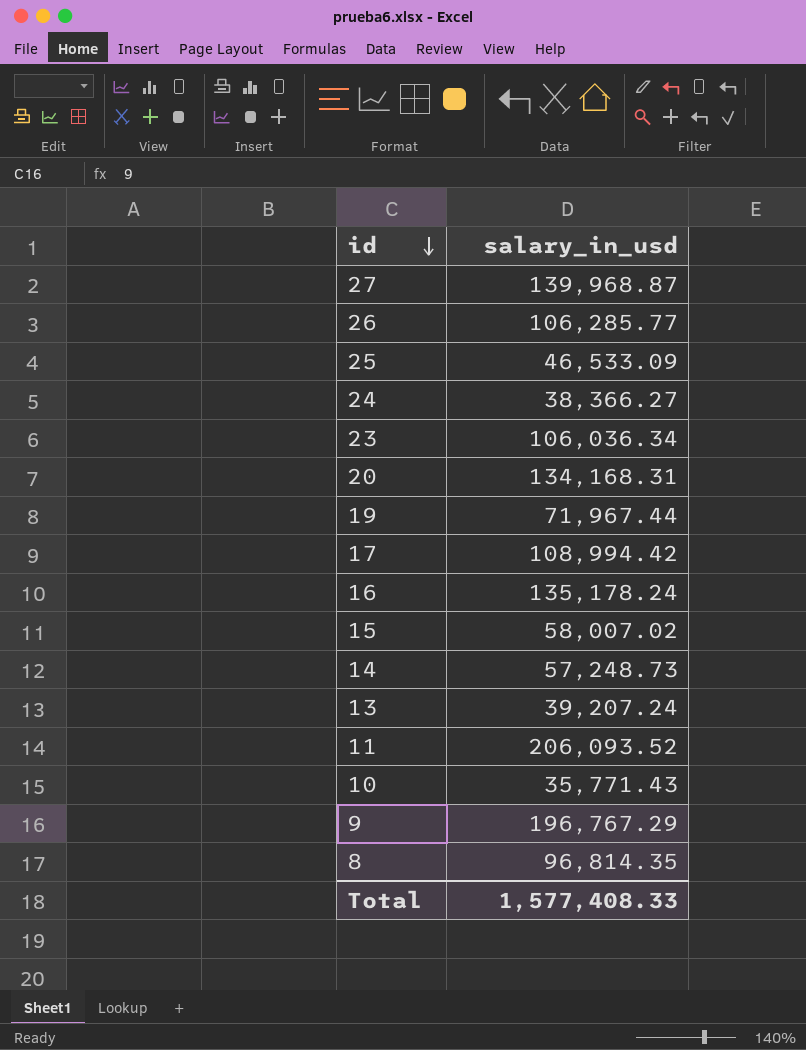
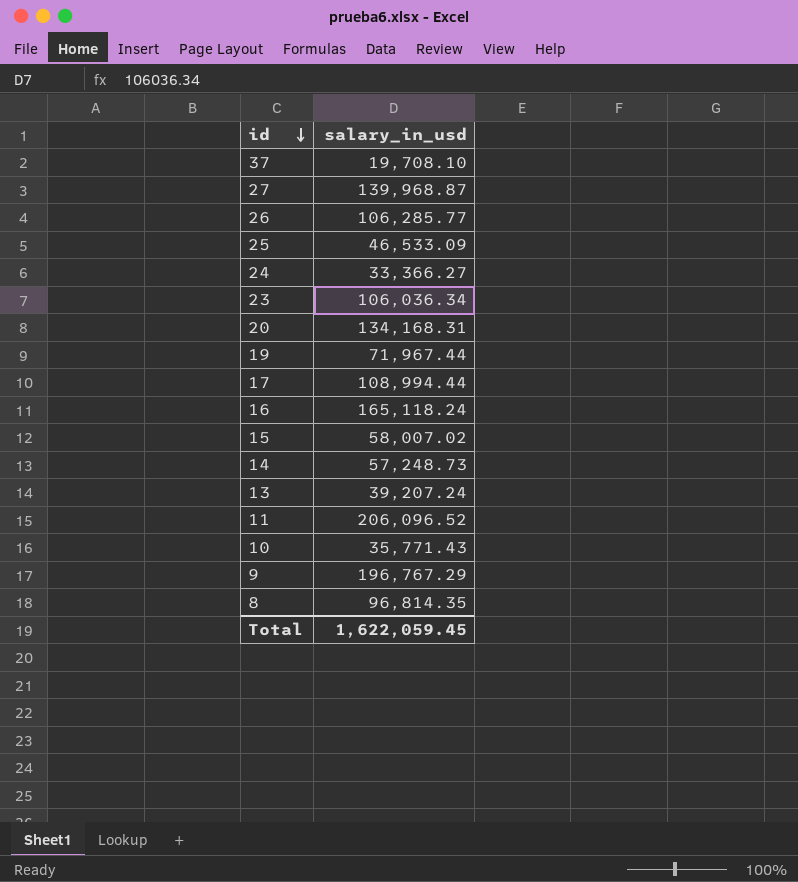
row 37: none -> 19,708.10
24 | salary_in_usd: 38,366.27 -> 33,366.27
17 | salary_in_usd: 108,994.42 -> 108,994.44
16 | salary_in_usd: 135,178.24 -> 165,118.24
11 | salary_in_usd: 206,093.52 -> 206,096.52
Total | salary_in_usd: 1,577,408.33 -> 1,622,059.45

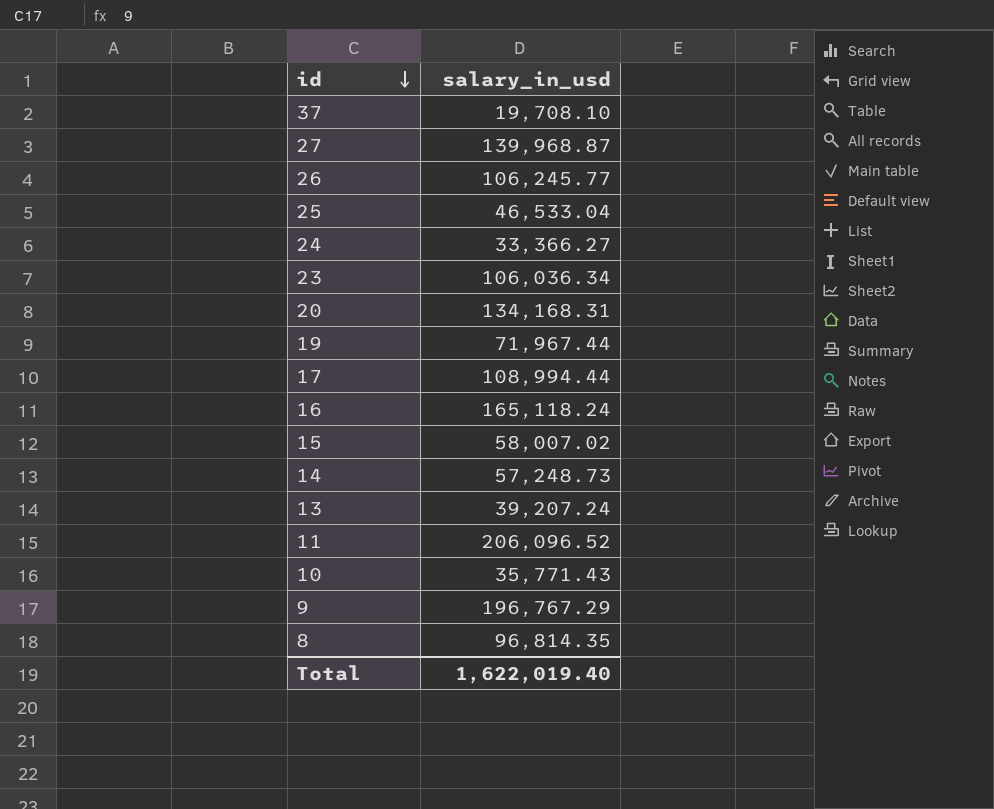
26 | salary_in_usd: 106,285.77 -> 106,245.77
25 | salary_in_usd: 46,533.09 -> 46,533.04
Total | salary_in_usd: 1,622,059.45 -> 1,622,019.40

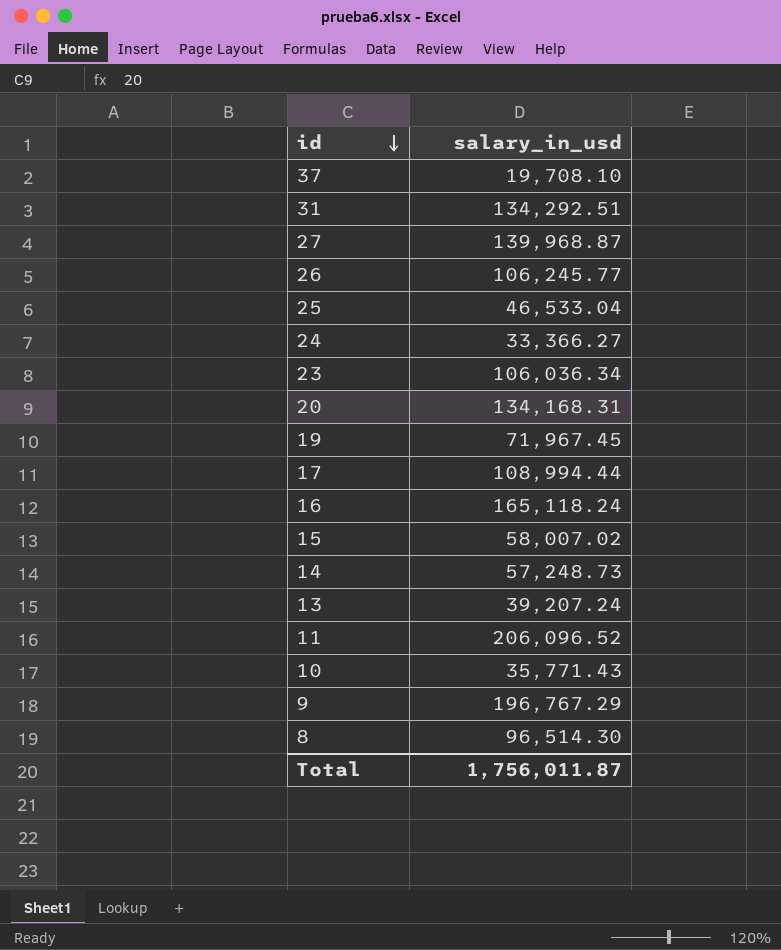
row 31: none -> 134,292.51
19 | salary_in_usd: 71,967.44 -> 71,967.45
8 | salary_in_usd: 96,814.35 -> 96,514.30
Total | salary_in_usd: 1,622,019.40 -> 1,756,011.87

